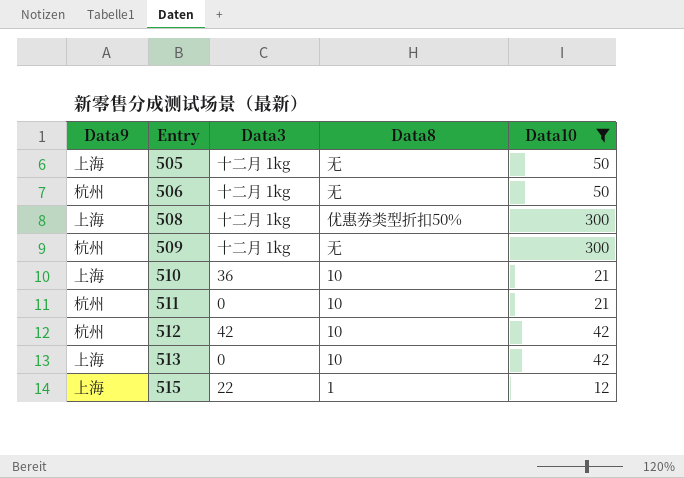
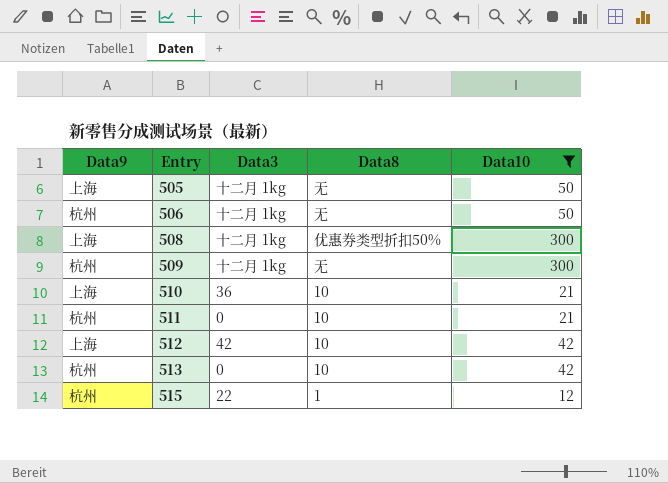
512 | Data9: 杭州 -> 上海
513 | Data9: 上海 -> 杭州
515 | Data9: 上海 -> 杭州

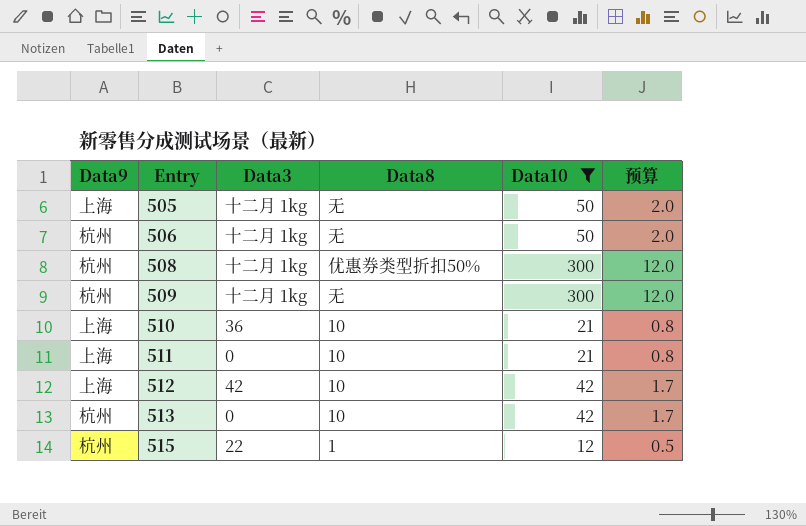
column 预算 | formula: none -> [Data10] * 0.04
508 | Data9: 上海 -> 杭州
511 | Data9: 杭州 -> 上海

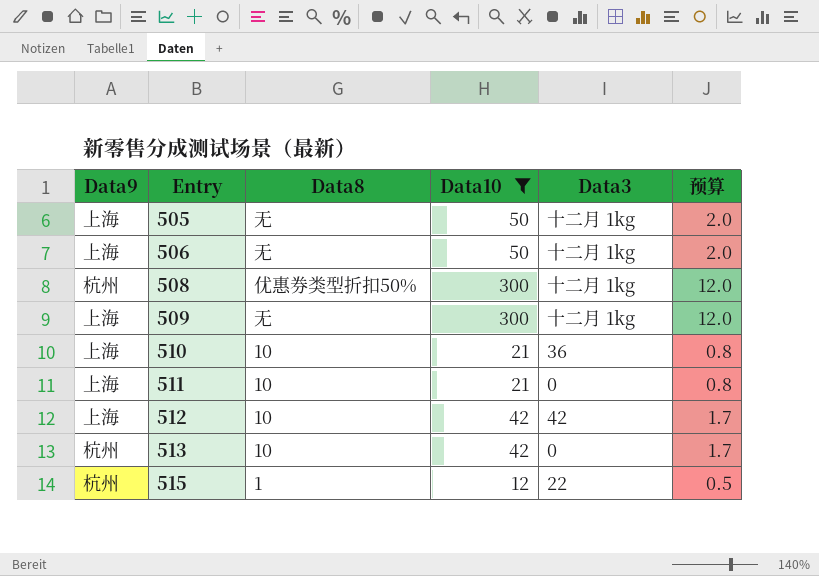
column Data3 | position: 3 -> 5
506 | Data9: 杭州 -> 上海
509 | Data9: 杭州 -> 上海

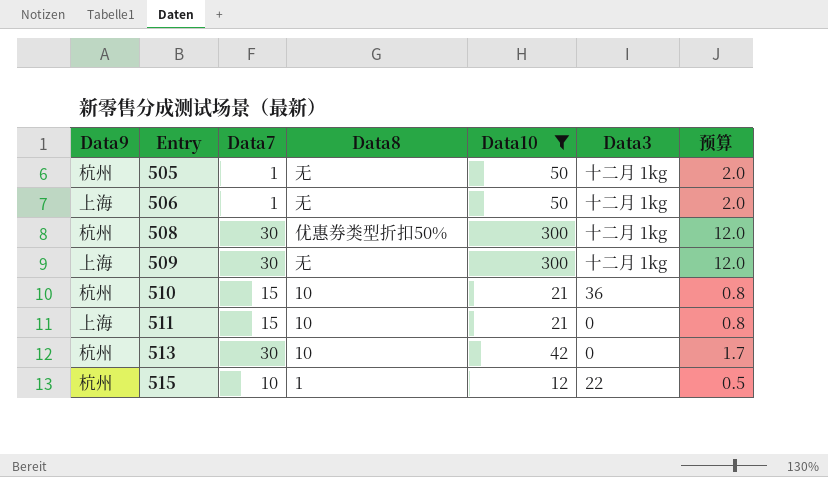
column Data7 | position: none -> 3
row 512: 上海 | 10 | 42 | 42 | 1.7 -> none
505 | Data9: 上海 -> 杭州
510 | Data9: 上海 -> 杭州

